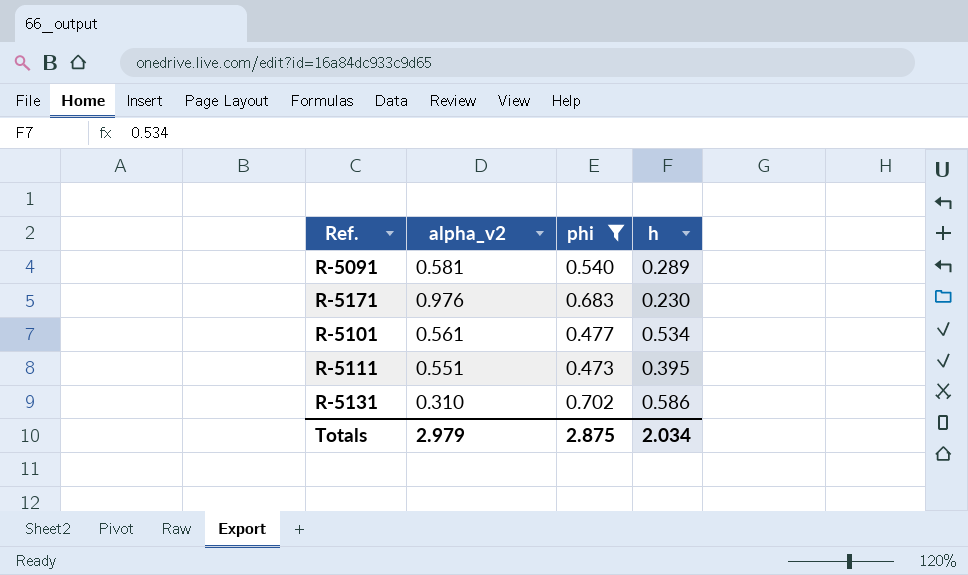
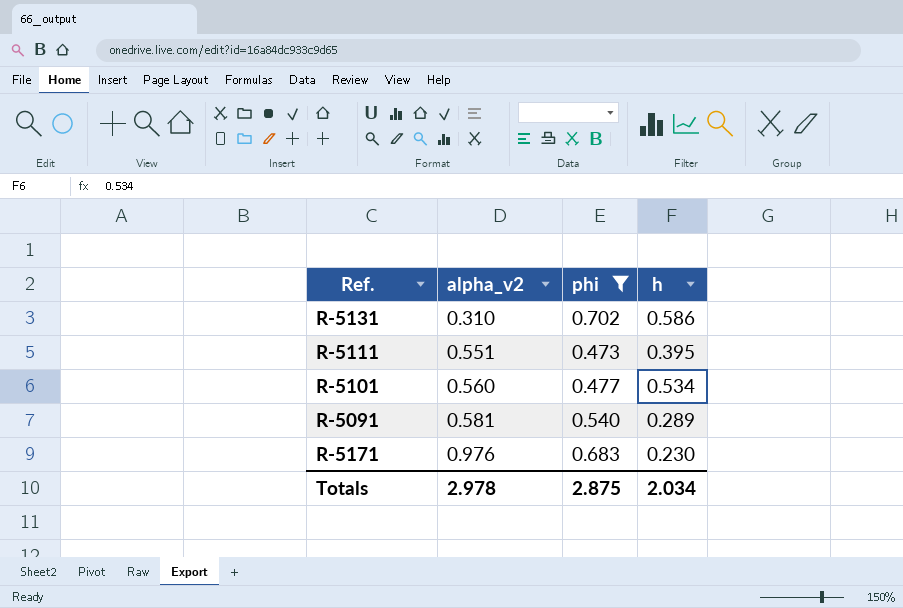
row order: none -> alpha_v2 ascending
R-5101 | alpha_v2: 0.561 -> 0.560
Totals | alpha_v2: 2.979 -> 2.978

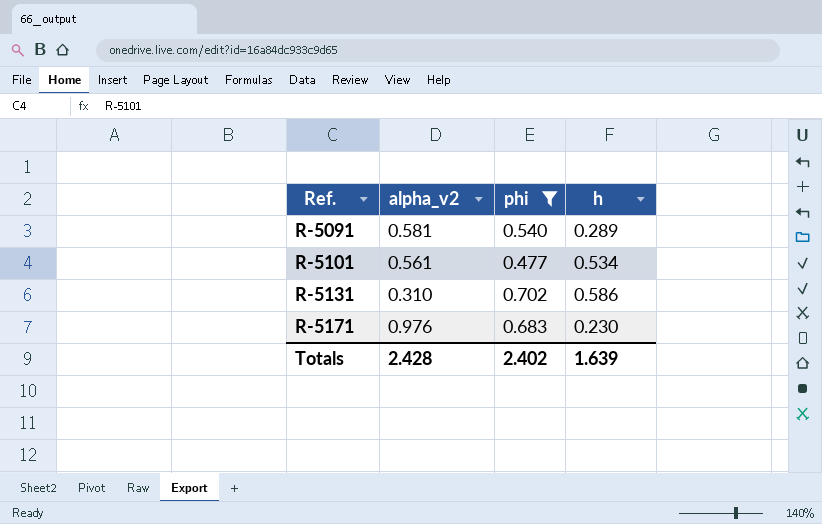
row order: alpha_v2 ascending -> Ref. ascending
row R-5111: 0.551 | 0.473 | 0.395 -> none
R-5101 | alpha_v2: 0.560 -> 0.561
Totals | alpha_v2: 2.978 -> 2.428
Totals | phi: 2.875 -> 2.402
Totals | h: 2.034 -> 1.639

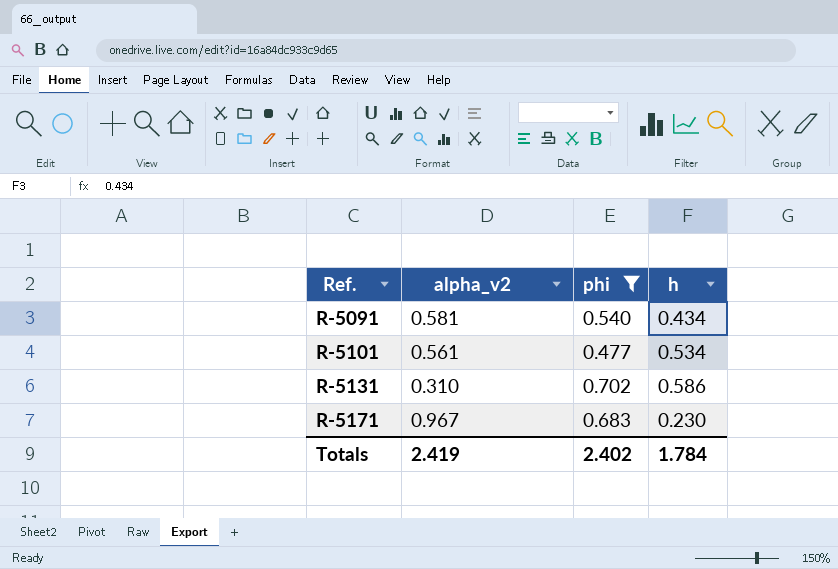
R-5091 | h: 0.289 -> 0.434
R-5171 | alpha_v2: 0.976 -> 0.967
Totals | alpha_v2: 2.428 -> 2.419
Totals | h: 1.639 -> 1.784

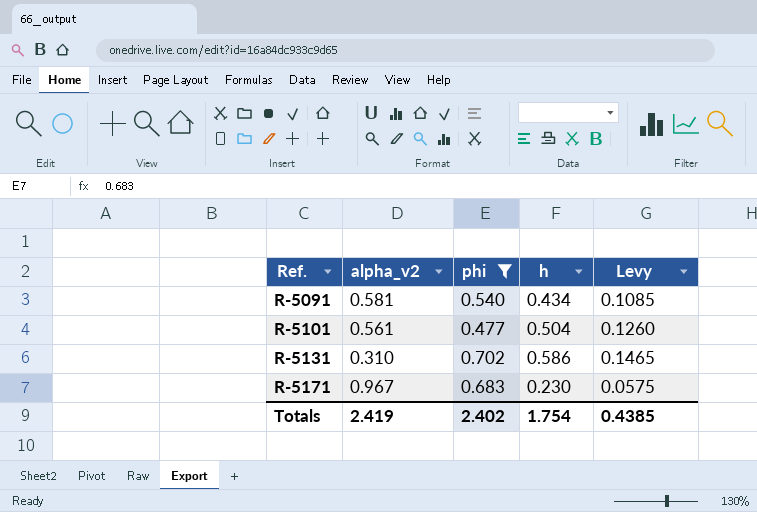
column Levy | formula: none -> [h] * 0.25
R-5101 | h: 0.534 -> 0.504
Totals | h: 1.784 -> 1.754

